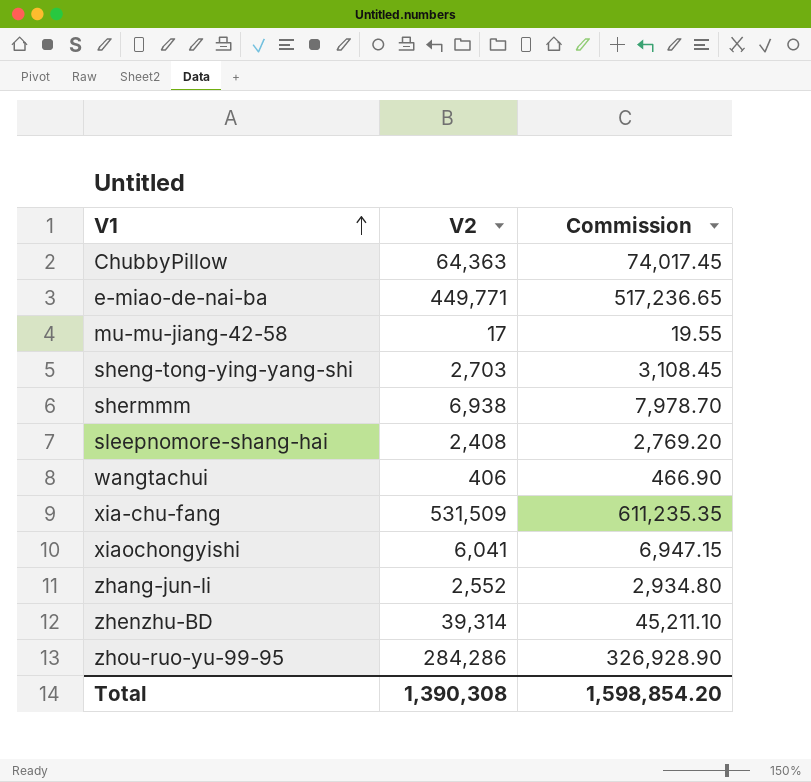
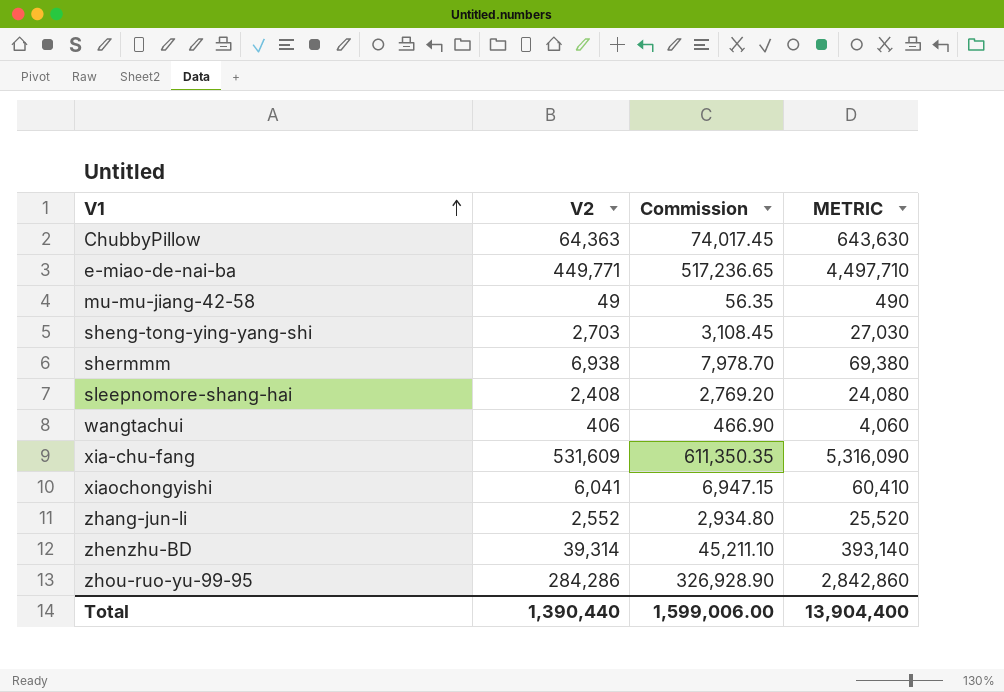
column METRIC | formula: none -> [V2] * 10
mu-mu-jiang-42-58 | V2: 17 -> 49
mu-mu-jiang-42-58 | Commission: 19.55 -> 56.35
xia-chu-fang | V2: 531,509 -> 531,609
xia-chu-fang | Commission: 611,235.35 -> 611,350.35
Total | V2: 1,390,308 -> 1,390,440
Total | Commission: 1,598,854.20 -> 1,599,006.00

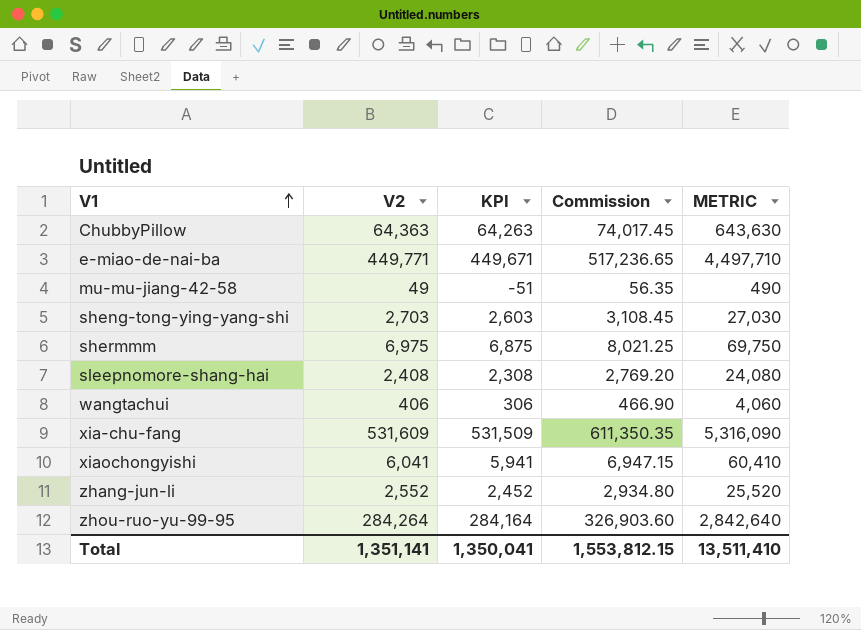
column KPI | formula: none -> [V2] - 100
row zhenzhu-BD: 39,314 | 45,211.10 | 393,140 -> none
shermmm | V2: 6,938 -> 6,975
shermmm | Commission: 7,978.70 -> 8,021.25
shermmm | METRIC: 69,380 -> 69,750
zhou-ruo-yu-99-95 | V2: 284,286 -> 284,264
zhou-ruo-yu-99-95 | Commission: 326,928.90 -> 326,903.60
zhou-ruo-yu-99-95 | METRIC: 2,842,860 -> 2,842,640
Total | V2: 1,390,440 -> 1,351,141
Total | Commission: 1,599,006.00 -> 1,553,812.15
Total | METRIC: 13,904,400 -> 13,511,410

